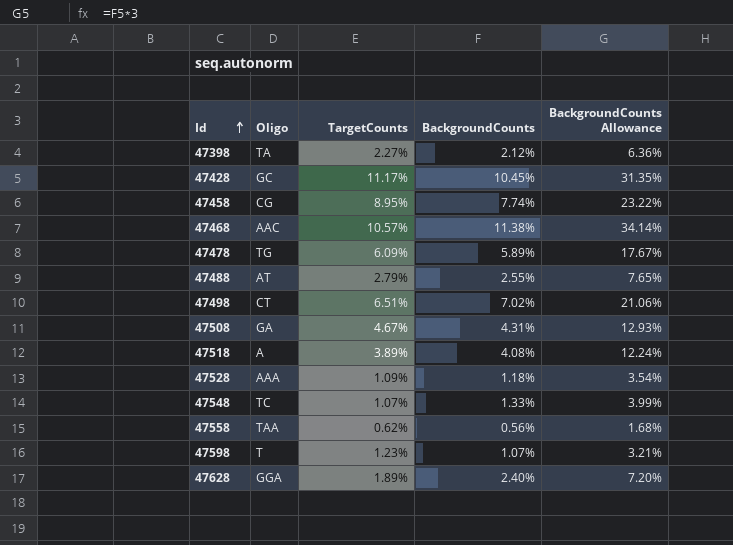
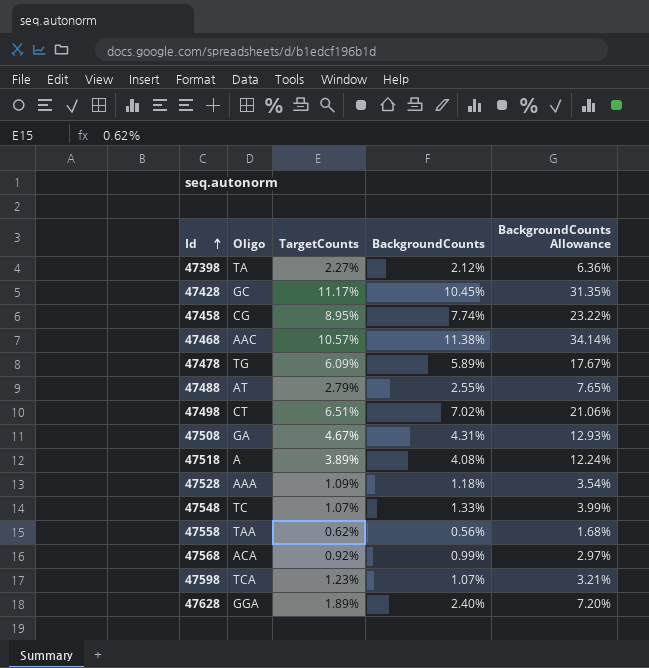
row 47568: none -> ACA | 0.92% | 0.99% | 2.97%
47598 | Oligo: T -> TCA

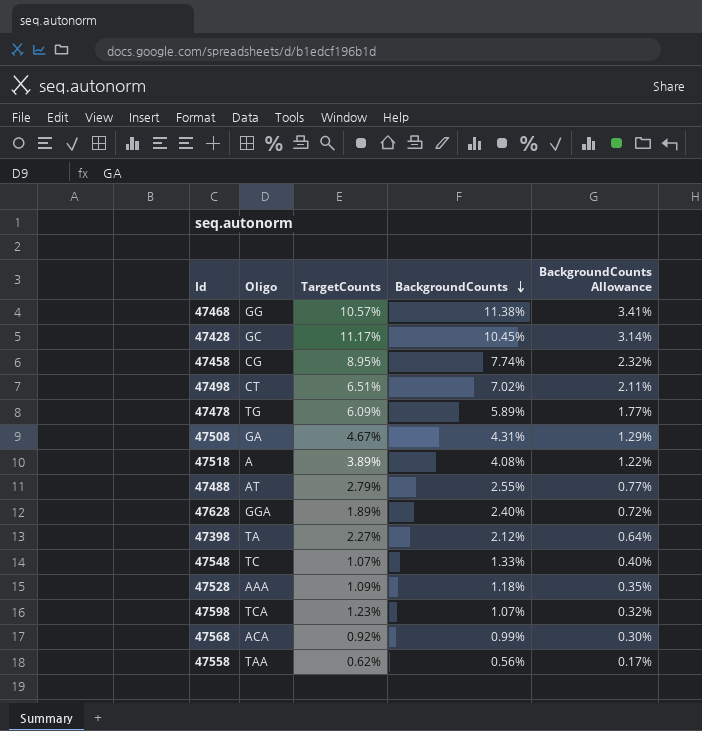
row order: Id ascending -> BackgroundCounts descending
column BackgroundCounts Allowance | formula: [BackgroundCounts] * 3 -> [BackgroundCounts] * 0.3
47468 | Oligo: AAC -> GG

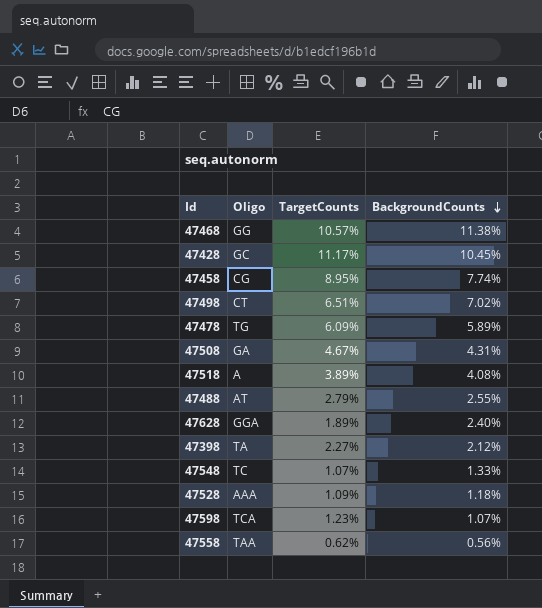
column BackgroundCounts Allowance | formula: [BackgroundCounts] * 0.3 -> none
row 47568: ACA | 0.92% | 0.99% | 0.30% -> none

